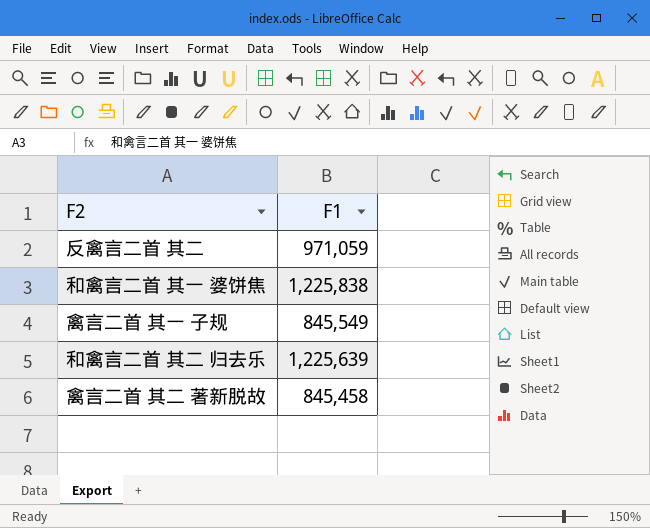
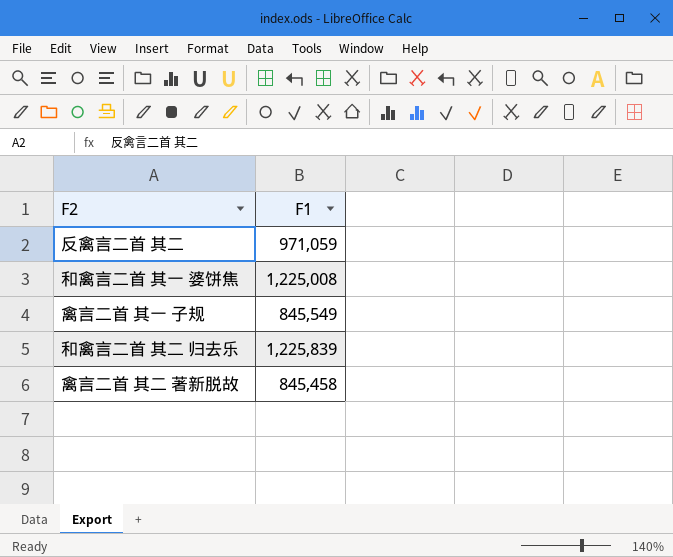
和禽言二首 其一 婆饼焦 | F1: 1,225,838 -> 1,225,008
和禽言二首 其二 归去乐 | F1: 1,225,639 -> 1,225,839

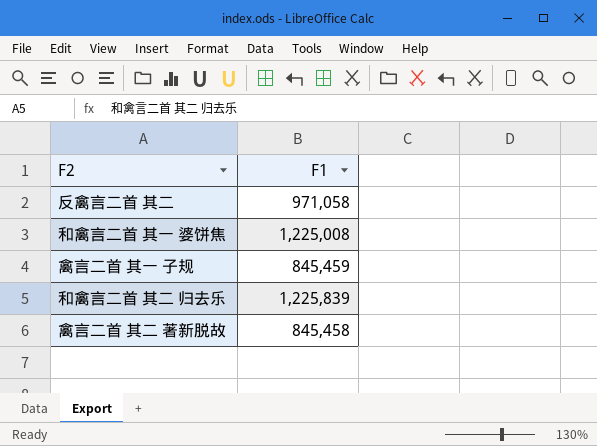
反禽言二首 其二 | F1: 971,059 -> 971,058
禽言二首 其一 子规 | F1: 845,549 -> 845,459

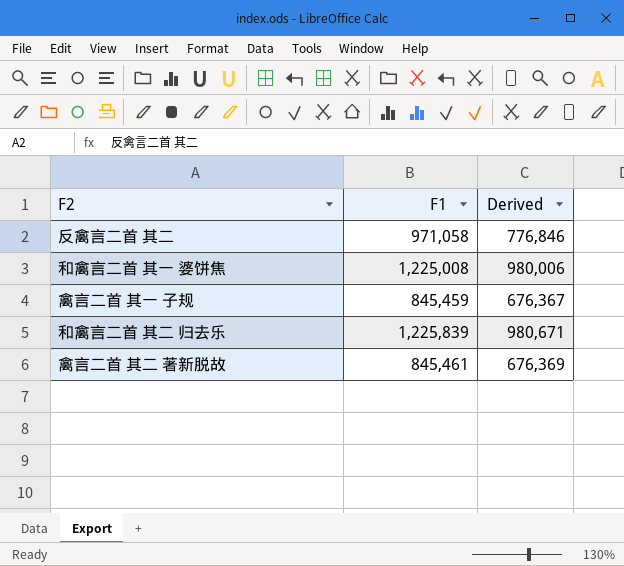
column Derived | formula: none -> [F1] * 0.8
禽言二首 其二 著新脱故 | F1: 845,458 -> 845,461

